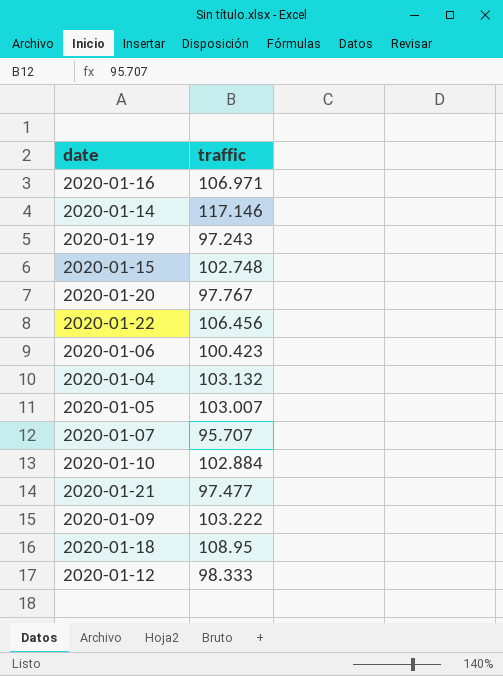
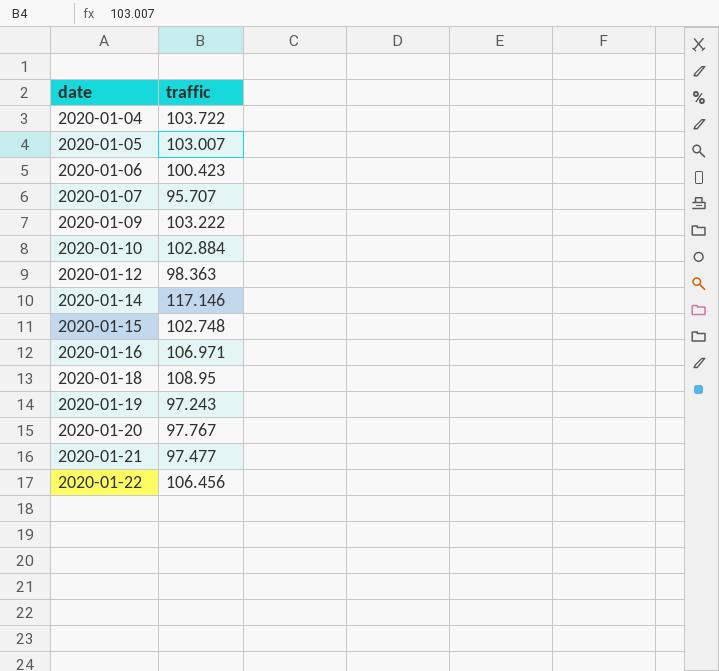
row order: none -> date ascending
2020-01-04 | traffic: 103.132 -> 103.722
2020-01-12 | traffic: 98.333 -> 98.363

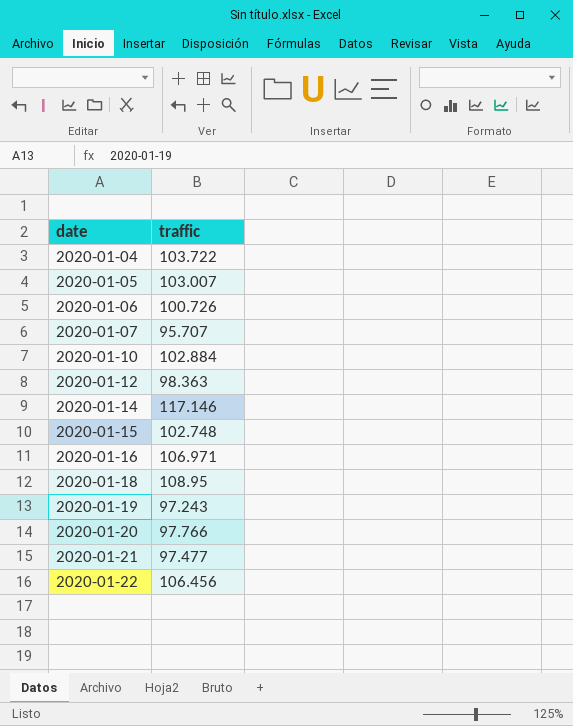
row 2020-01-09: 103.222 -> none
2020-01-06 | traffic: 100.423 -> 100.726
2020-01-20 | traffic: 97.767 -> 97.766

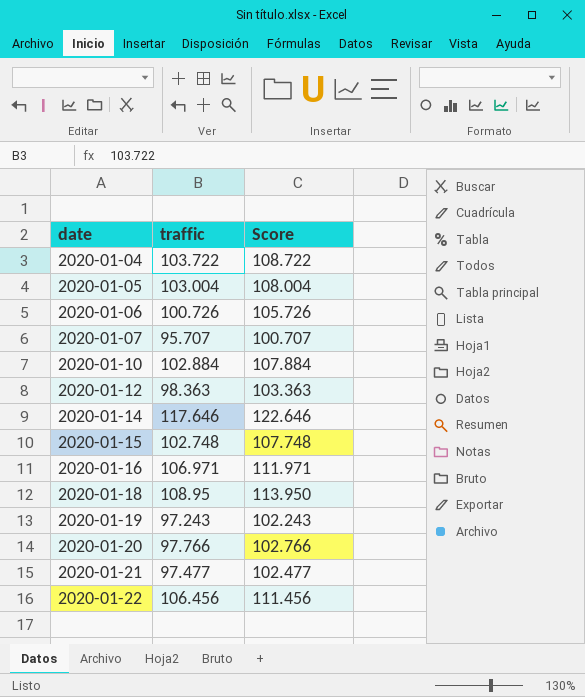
column Score | formula: none -> [traffic] + 5
2020-01-05 | traffic: 103.007 -> 103.004
2020-01-14 | traffic: 117.146 -> 117.646

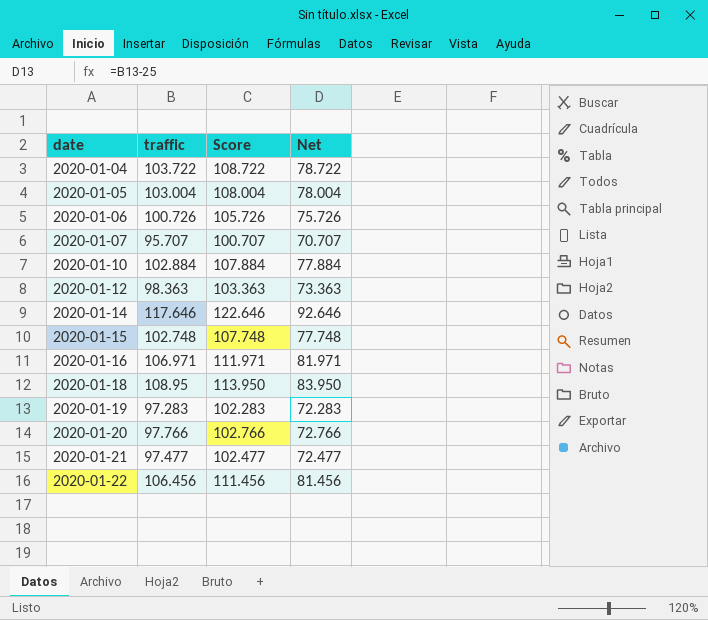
column Net | formula: none -> [traffic] - 25
2020-01-19 | traffic: 97.243 -> 97.283
2020-01-19 | Score: 102.243 -> 102.283

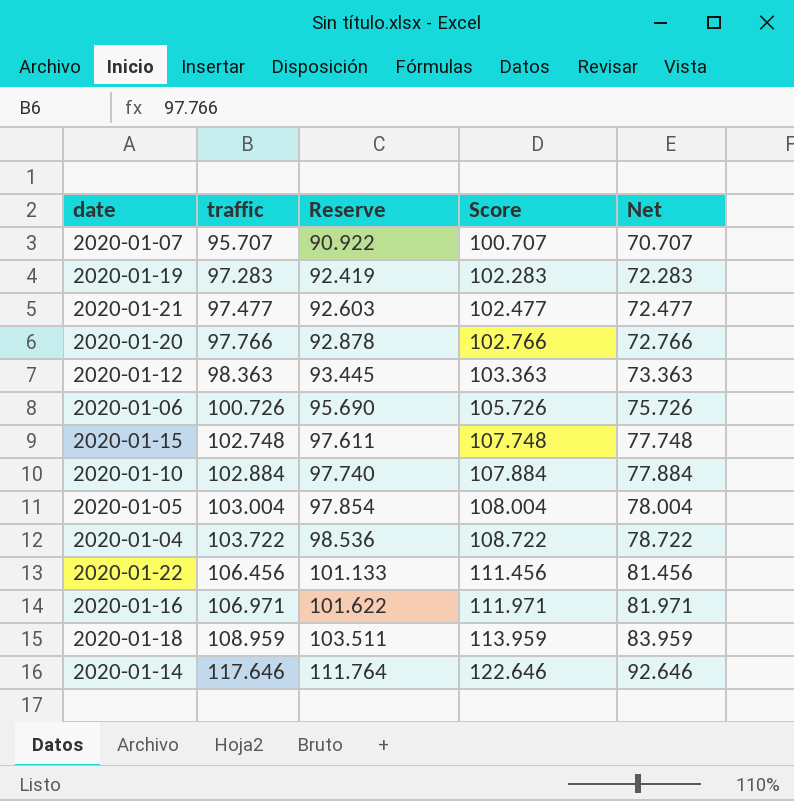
row order: date ascending -> traffic ascending
column Reserve | formula: none -> [traffic] * 0.95
2020-01-18 | traffic: 108.95 -> 108.959
2020-01-18 | Score: 113.950 -> 113.959
2020-01-18 | Net: 83.950 -> 83.959

